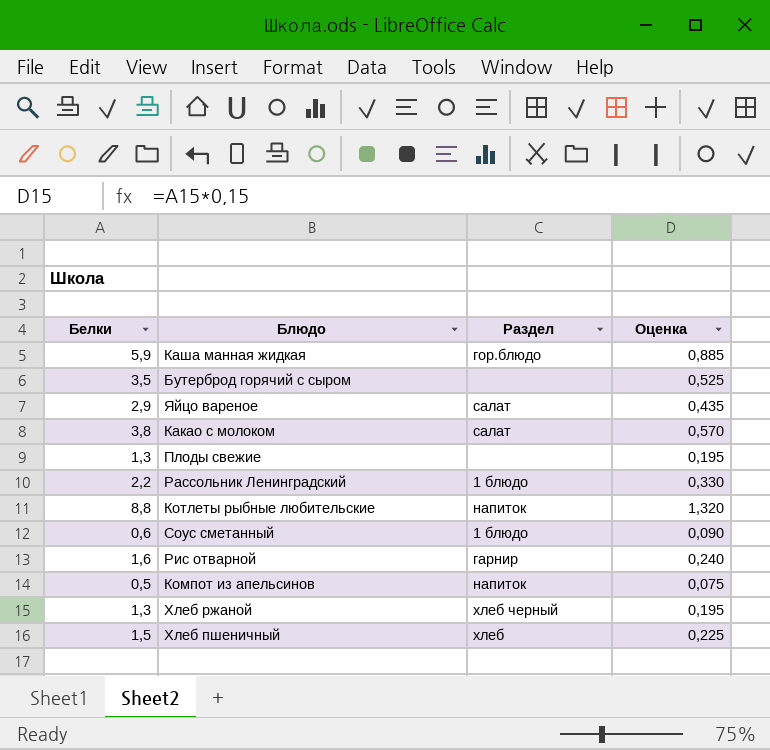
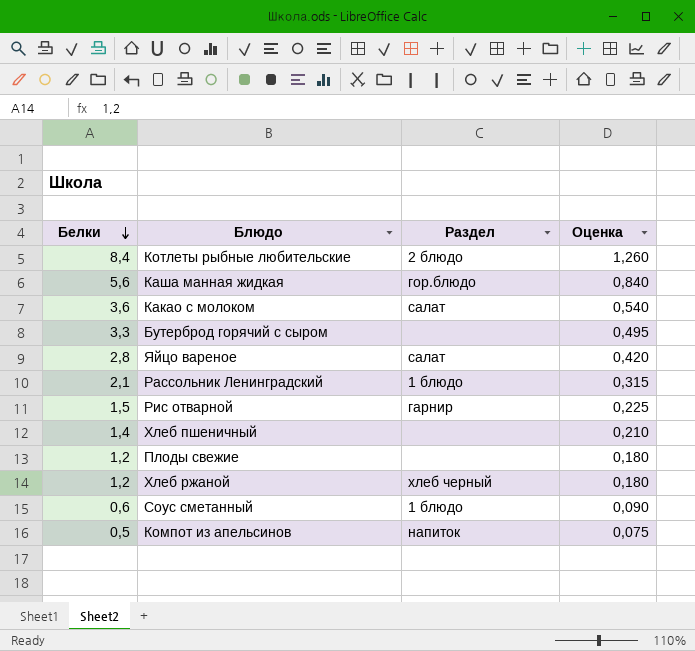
row order: none -> Белки descending
Котлеты рыбные любительские | Белки: 8,8 -> 8,4
Котлеты рыбные любительские | Раздел: напиток -> 2 блюдо
Котлеты рыбные любительские | Оценка: 1,320 -> 1,260
Каша манная жидкая | Белки: 5,9 -> 5,6
Каша манная жидкая | Оценка: 0,885 -> 0,840
Какао с молоком | Белки: 3,8 -> 3,6
Какао с молоком | Оценка: 0,570 -> 0,540
Бутерброд горячий с сыром | Белки: 3,5 -> 3,3
Бутерброд горячий с сыром | Оценка: 0,525 -> 0,495
Яйцо вареное | Белки: 2,9 -> 2,8
Яйцо вареное | Оценка: 0,435 -> 0,420
Рассольник Ленинградский | Белки: 2,2 -> 2,1
Рассольник Ленинградский | Оценка: 0,330 -> 0,315
Рис отварной | Белки: 1,6 -> 1,5
Рис отварной | Оценка: 0,240 -> 0,225
Хлеб пшеничный | Белки: 1,5 -> 1,4
Хлеб пшеничный | Раздел: хлеб -> none
Хлеб пшеничный | Оценка: 0,225 -> 0,210
Плоды свежие | Белки: 1,3 -> 1,2
Плоды свежие | Оценка: 0,195 -> 0,180
Хлеб ржаной | Белки: 1,3 -> 1,2
Хлеб ржаной | Оценка: 0,195 -> 0,180

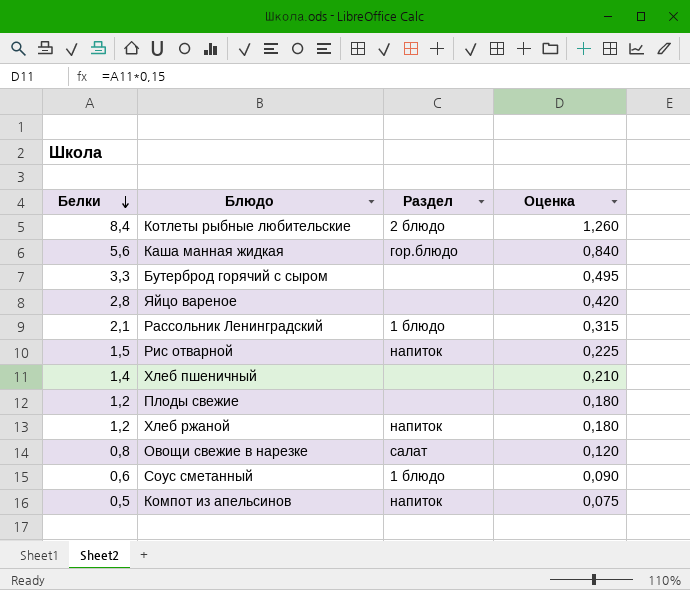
row Какао с молоком: 3,6 | салат | 0,540 -> none
Яйцо вареное | Раздел: салат -> none
Рис отварной | Раздел: гарнир -> напиток
Хлеб ржаной | Раздел: хлеб черный -> напиток
row Овощи свежие в нарезке: none -> 0,8 | салат | 0,120

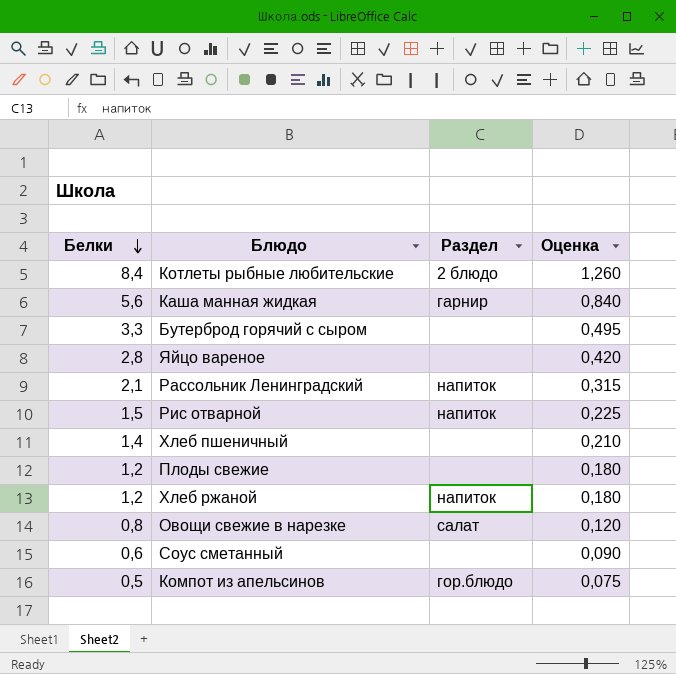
Каша манная жидкая | Раздел: гор.блюдо -> гарнир
Рассольник Ленинградский | Раздел: 1 блюдо -> напиток
Соус сметанный | Раздел: 1 блюдо -> none
Компот из апельсинов | Раздел: напиток -> гор.блюдо

